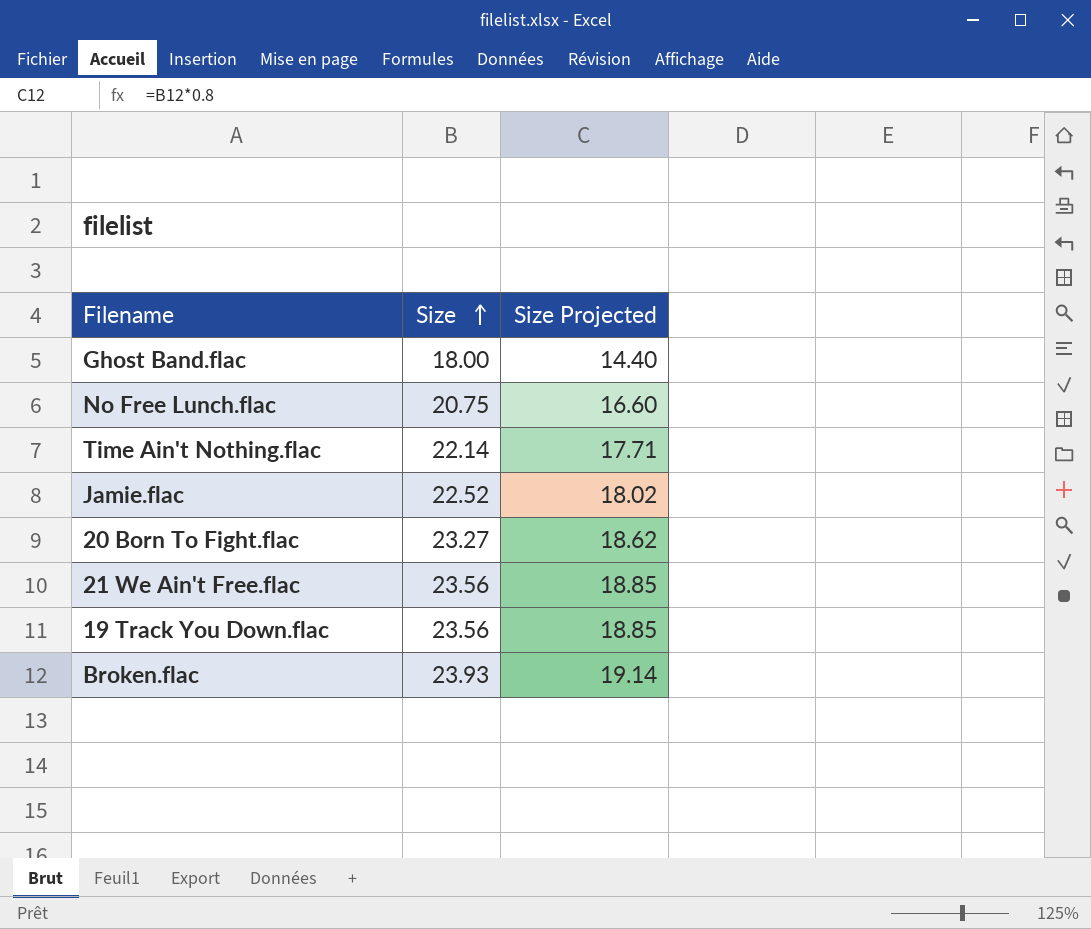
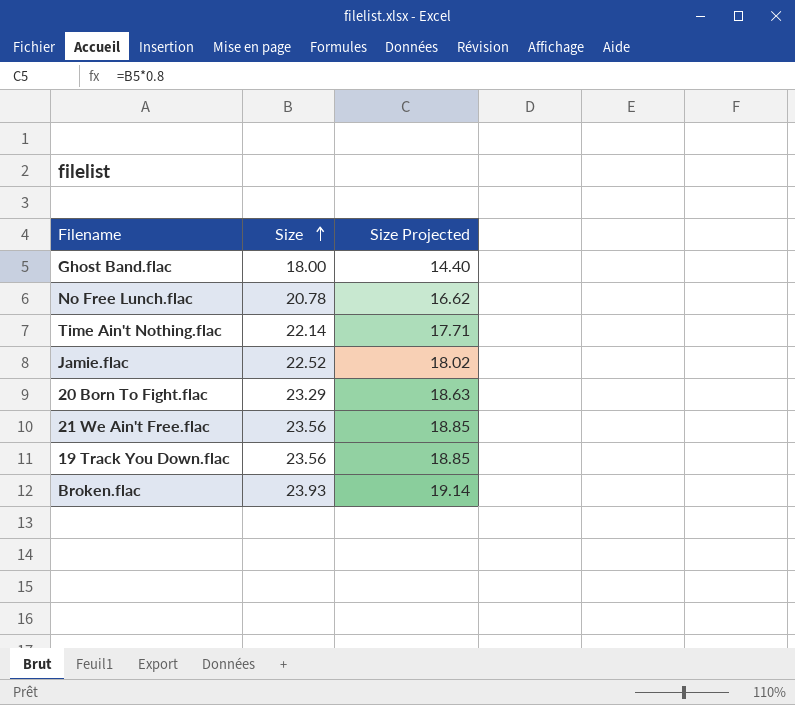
No Free Lunch.flac | Size: 20.75 -> 20.78
No Free Lunch.flac | Size Projected: 16.60 -> 16.62
20 Born To Fight.flac | Size: 23.27 -> 23.29
20 Born To Fight.flac | Size Projected: 18.62 -> 18.63

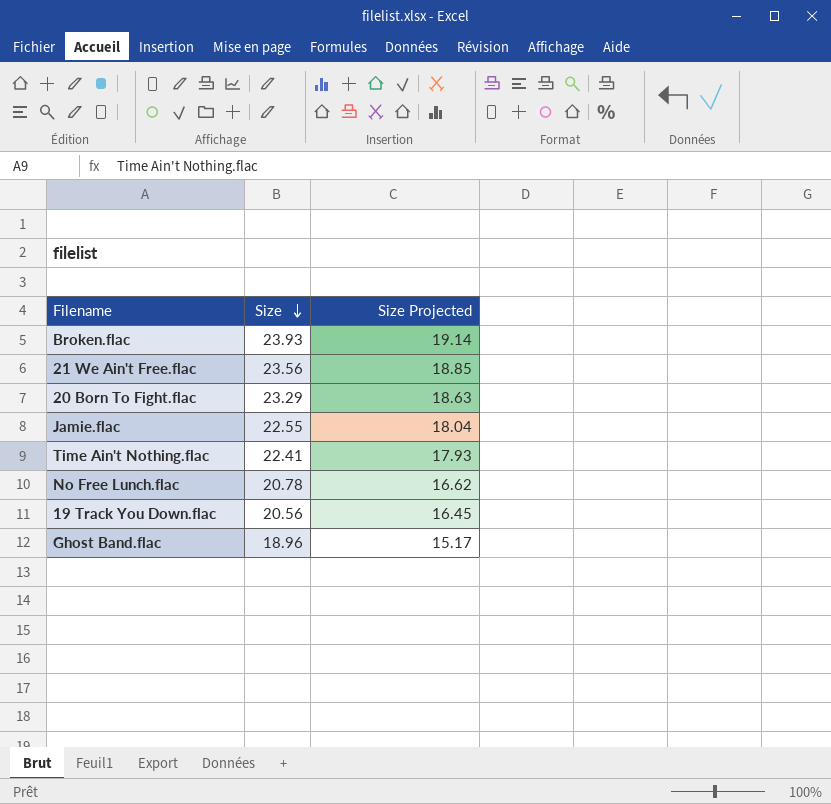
row order: Size ascending -> Size descending
Jamie.flac | Size: 22.52 -> 22.55
Jamie.flac | Size Projected: 18.02 -> 18.04
Time Ain't Nothing.flac | Size: 22.14 -> 22.41
Time Ain't Nothing.flac | Size Projected: 17.71 -> 17.93
19 Track You Down.flac | Size: 23.56 -> 20.56
19 Track You Down.flac | Size Projected: 18.85 -> 16.45
Ghost Band.flac | Size: 18.00 -> 18.96
Ghost Band.flac | Size Projected: 14.40 -> 15.17

